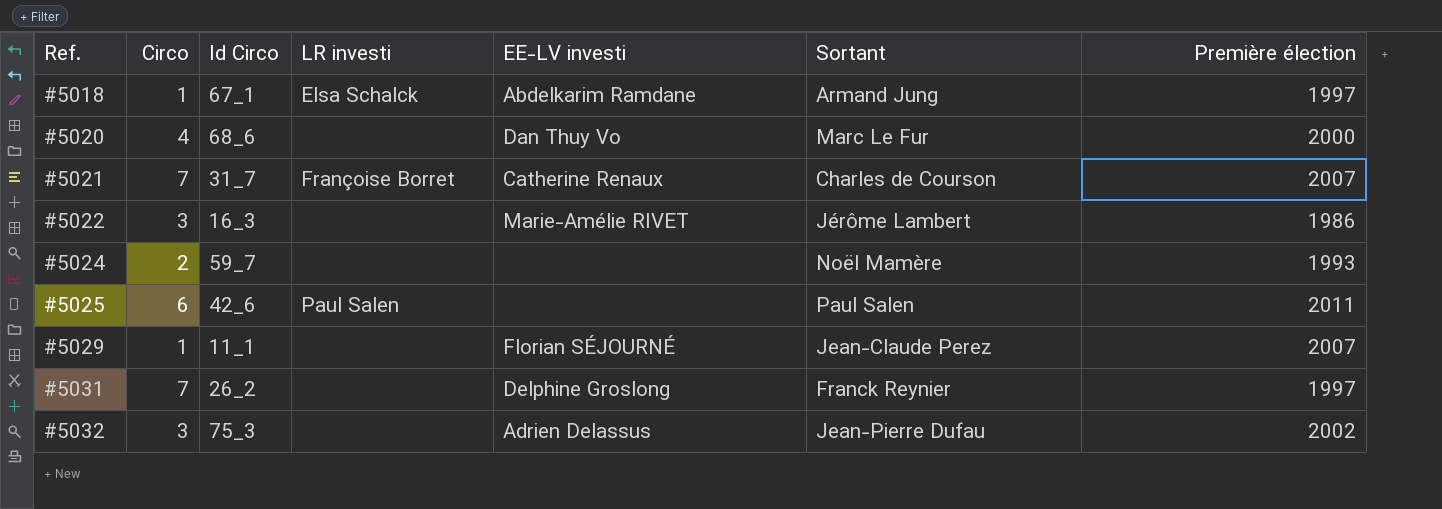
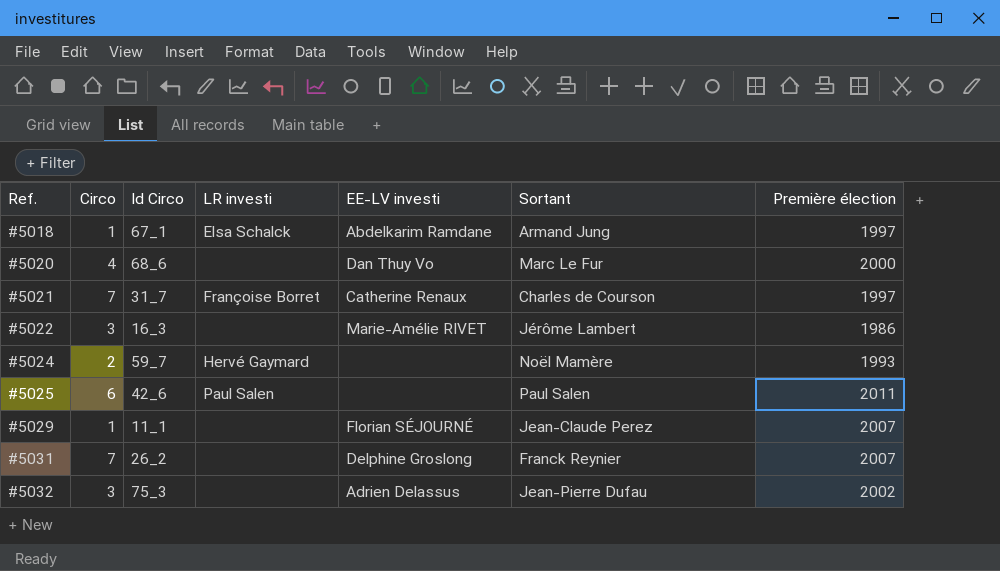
#5021 | Première élection: 2007 -> 1997
#5024 | LR investi: none -> Hervé Gaymard
#5031 | Première élection: 1997 -> 2007

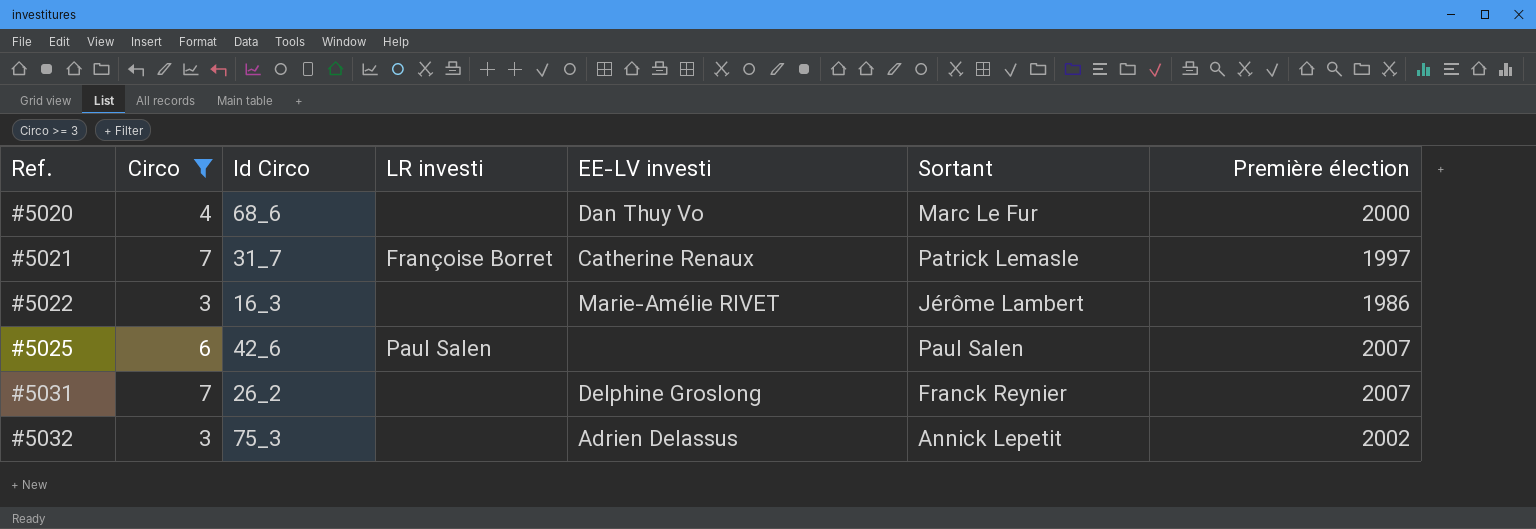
filter: none -> Circo >= 3
#5021 | Sortant: Charles de Courson -> Patrick Lemasle
#5025 | Première élection: 2011 -> 2007
#5032 | Sortant: Jean-Pierre Dufau -> Annick Lepetit

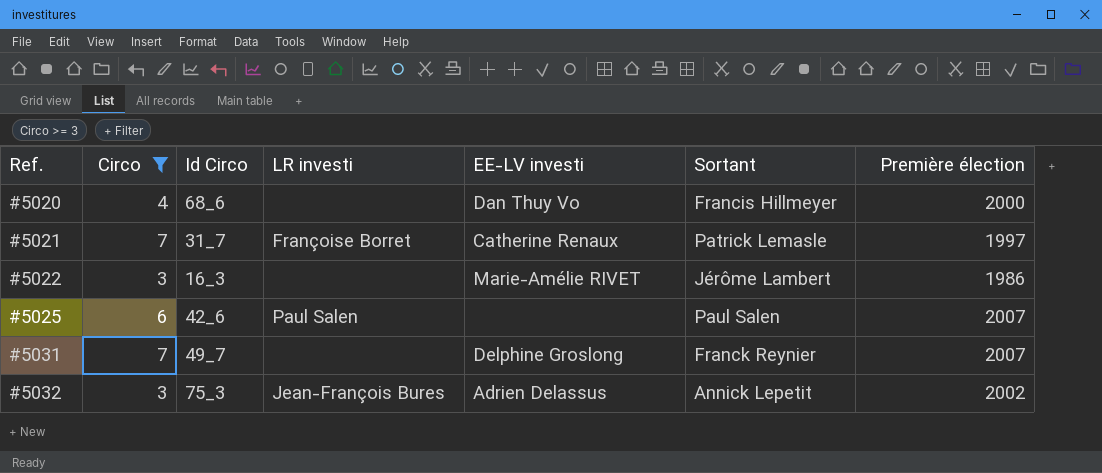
#5020 | Sortant: Marc Le Fur -> Francis Hillmeyer
#5031 | Id Circo: 26_2 -> 49_7
#5032 | LR investi: none -> Jean-François Bures

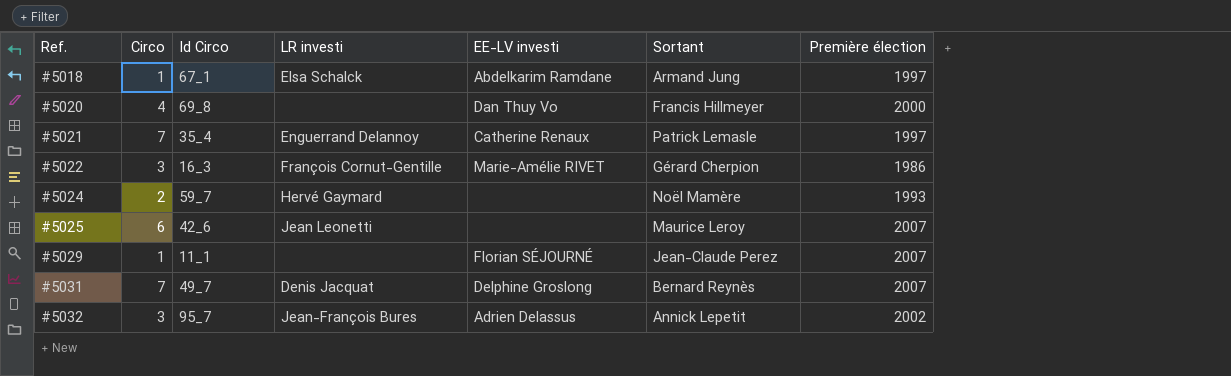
filter: Circo >= 3 -> none
#5020 | Id Circo: 68_6 -> 69_8
#5021 | Id Circo: 31_7 -> 35_4
#5021 | LR investi: Françoise Borret -> Enguerrand Delannoy
#5022 | LR investi: none -> François Cornut-Gentille
#5022 | Sortant: Jérôme Lambert -> Gérard Cherpion
#5025 | LR investi: Paul Salen -> Jean Leonetti
#5025 | Sortant: Paul Salen -> Maurice Leroy
#5031 | LR investi: none -> Denis Jacquat
#5031 | Sortant: Franck Reynier -> Bernard Reynès
#5032 | Id Circo: 75_3 -> 95_7

